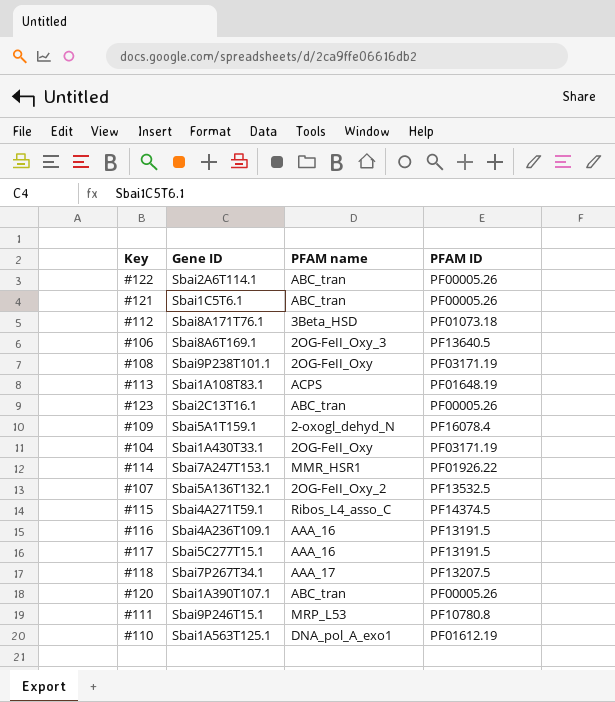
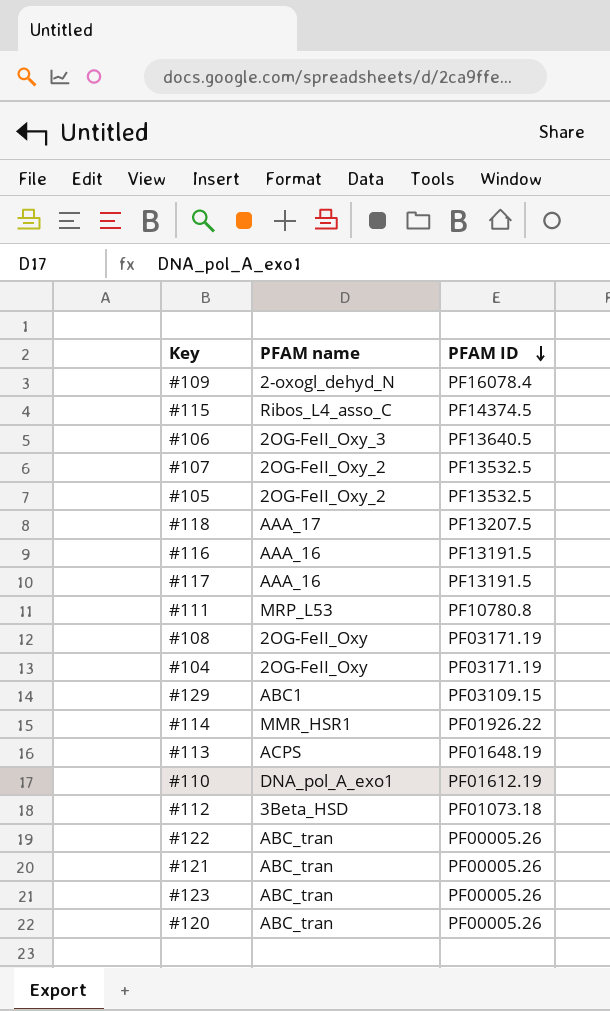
row order: none -> PFAM ID descending
column Gene ID | position: 2 -> none
row #105: none -> 2OG-FeII_Oxy_2 | PF13532.5
row #129: none -> ABC1 | PF03109.15

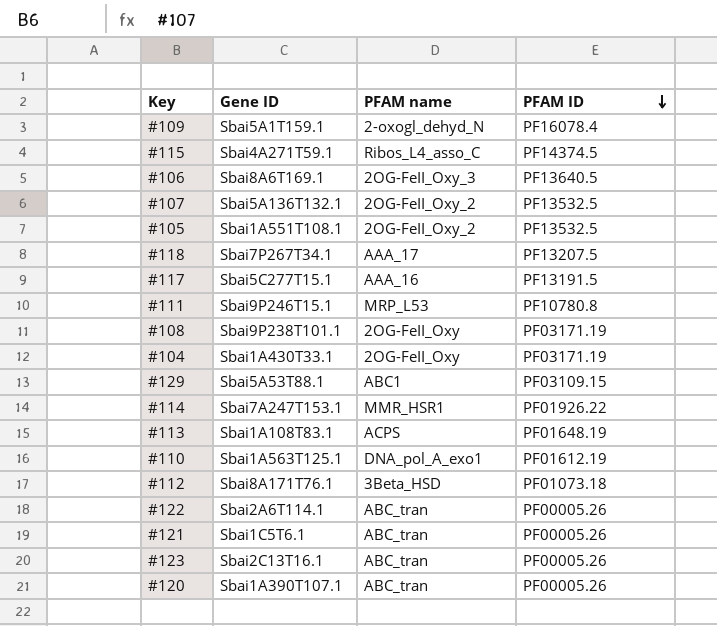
column Gene ID | position: none -> 2
row #116: AAA_16 | PF13191.5 -> none

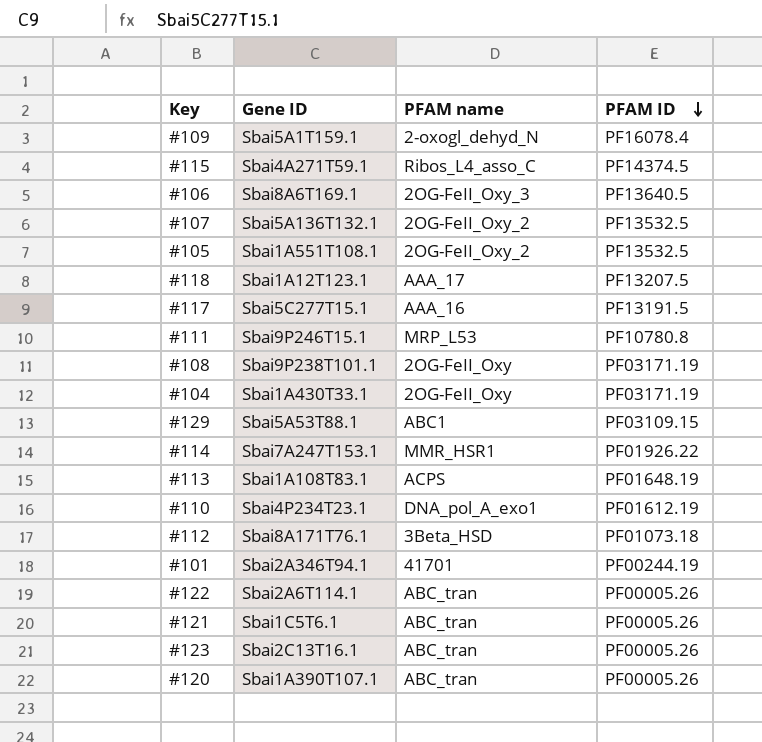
#118 | Gene ID: Sbai7P267T34.1 -> Sbai1A12T123.1
#110 | Gene ID: Sbai1A563T125.1 -> Sbai4P234T23.1
row #101: none -> Sbai2A346T94.1 | 41701 | PF00244.19

